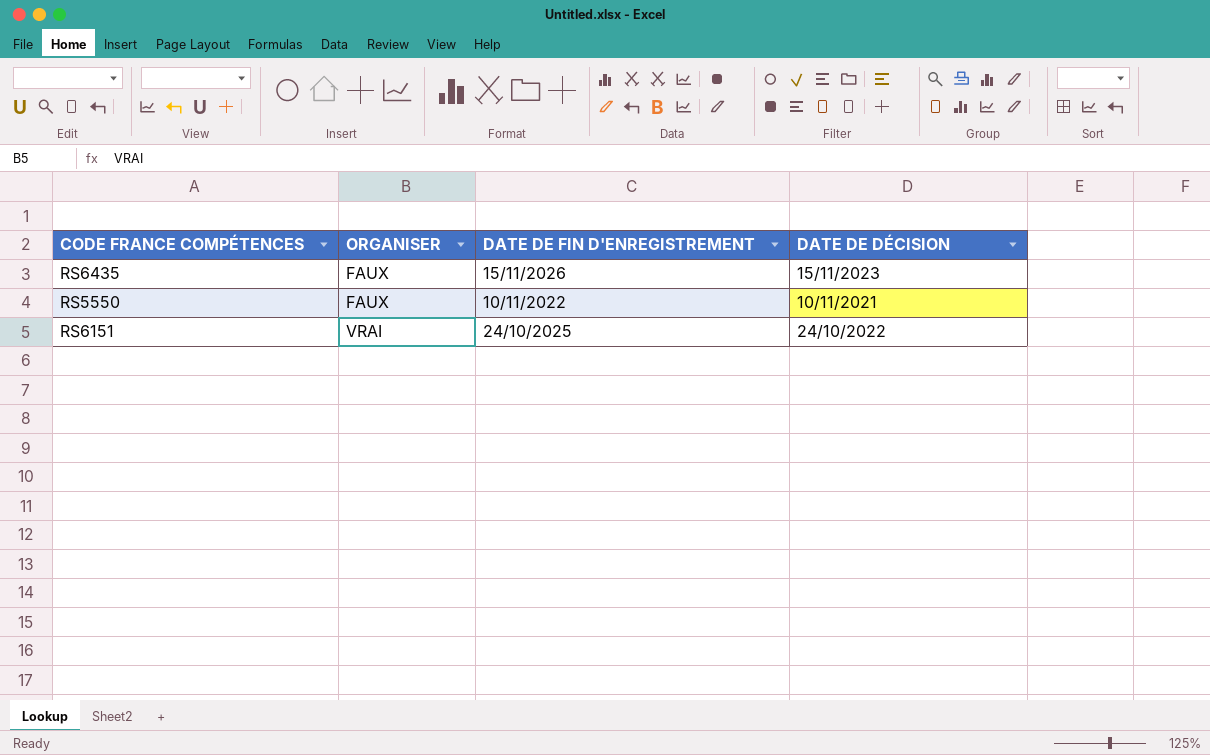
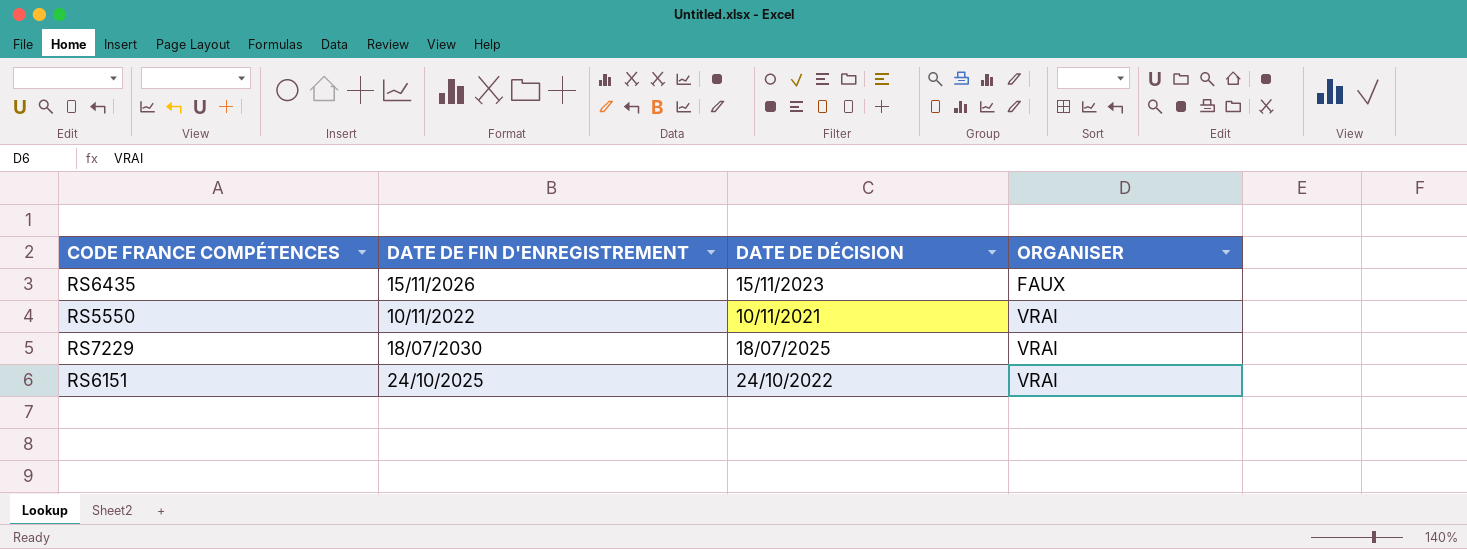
column ORGANISER | position: 2 -> 4
RS5550 | ORGANISER: FAUX -> VRAI
row RS7229: none -> 18/07/2030 | 18/07/2025 | VRAI

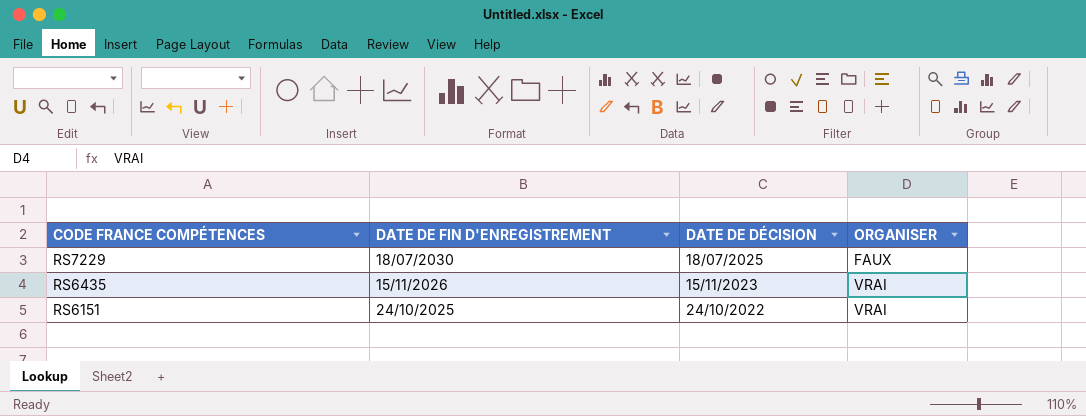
row order: ORGANISER ascending -> CODE FRANCE COMPÉTENCES descending
row RS5550: 10/11/2022 | 10/11/2021 | VRAI -> none
RS7229 | ORGANISER: VRAI -> FAUX
RS6435 | ORGANISER: FAUX -> VRAI

